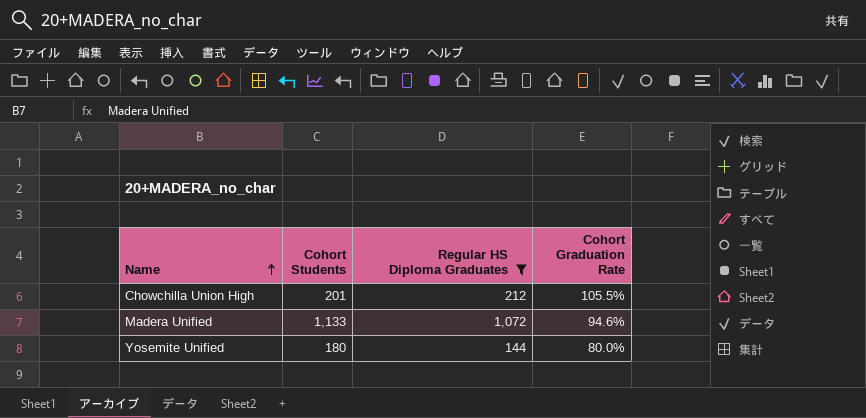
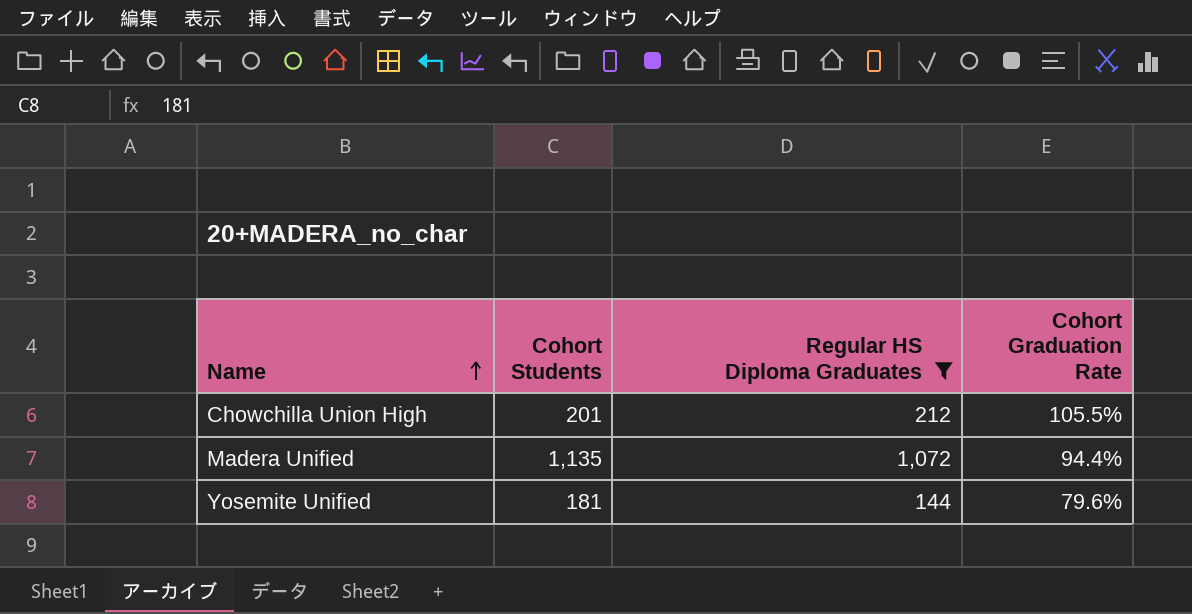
Madera Unified | Cohort Students: 1,133 -> 1,135
Madera Unified | Cohort Graduation Rate: 94.6% -> 94.4%
Yosemite Unified | Cohort Students: 180 -> 181
Yosemite Unified | Cohort Graduation Rate: 80.0% -> 79.6%

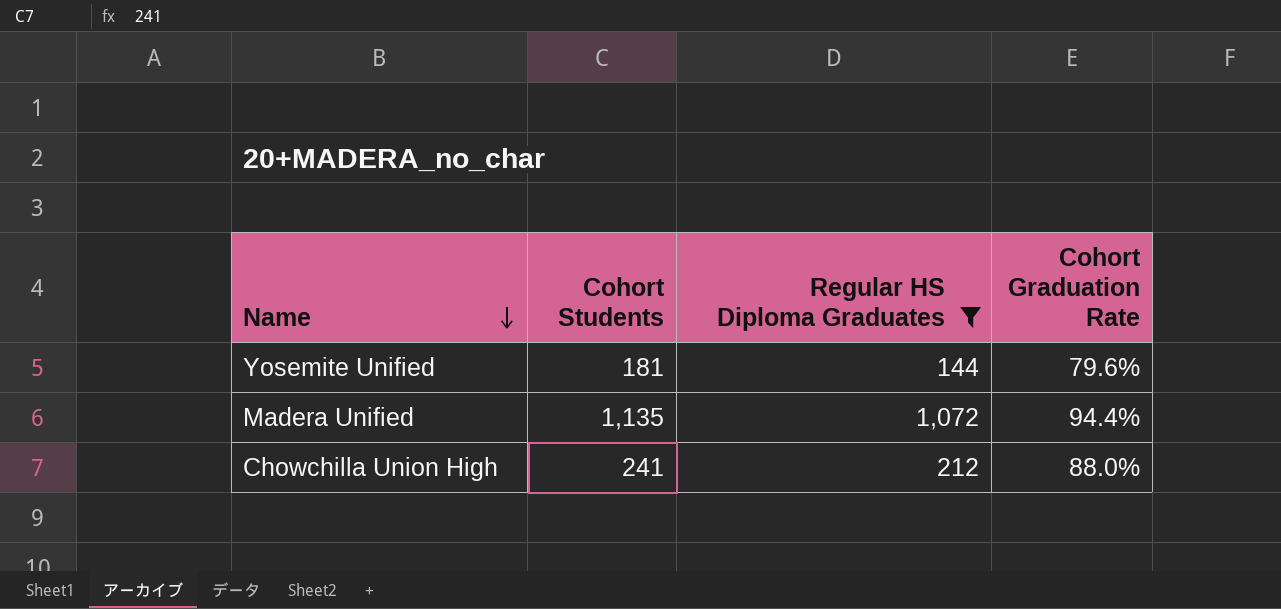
row order: Name ascending -> Name descending
Chowchilla Union High | Cohort Students: 201 -> 241
Chowchilla Union High | Cohort Graduation Rate: 105.5% -> 88.0%

